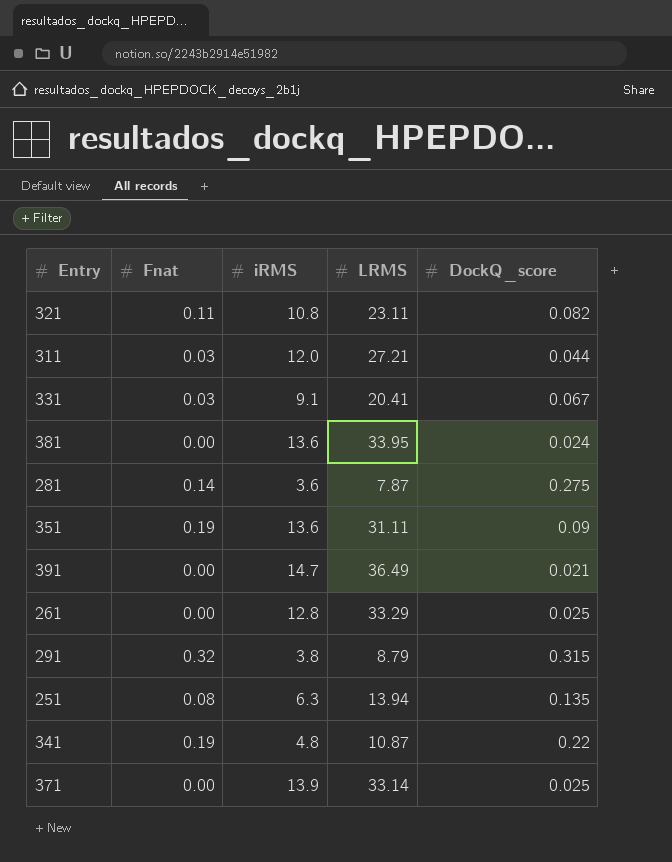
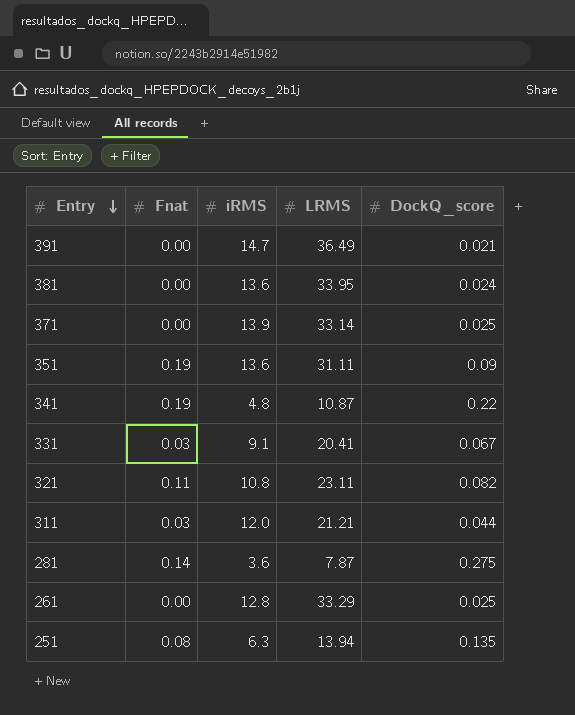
row order: none -> Entry descending
row 291: 0.32 | 3.8 | 8.79 | 0.315 -> none
311 | LRMS: 27.21 -> 21.21

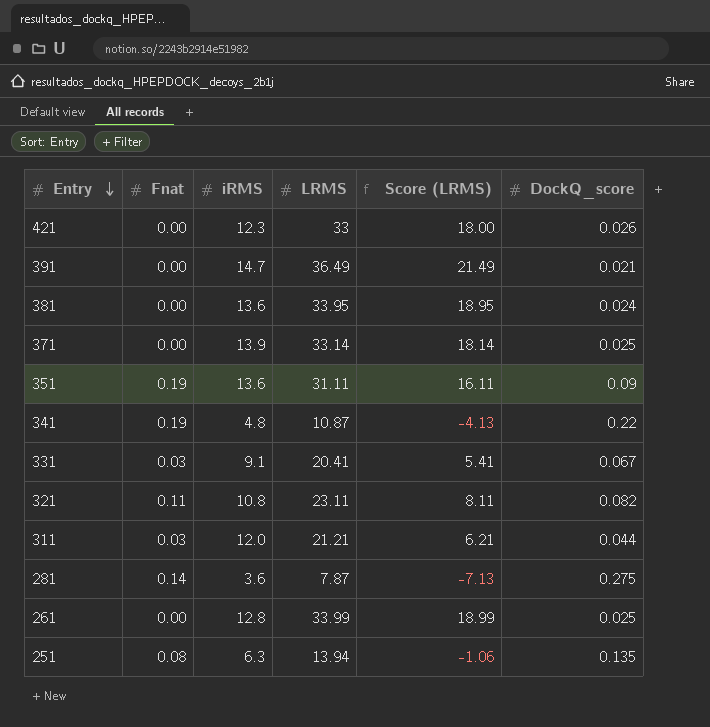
column Score (LRMS) | formula: none -> [LRMS] - 15
row 421: none -> 0.00 | 12.3 | 33 | 18.00 | 0.026
261 | LRMS: 33.29 -> 33.99

